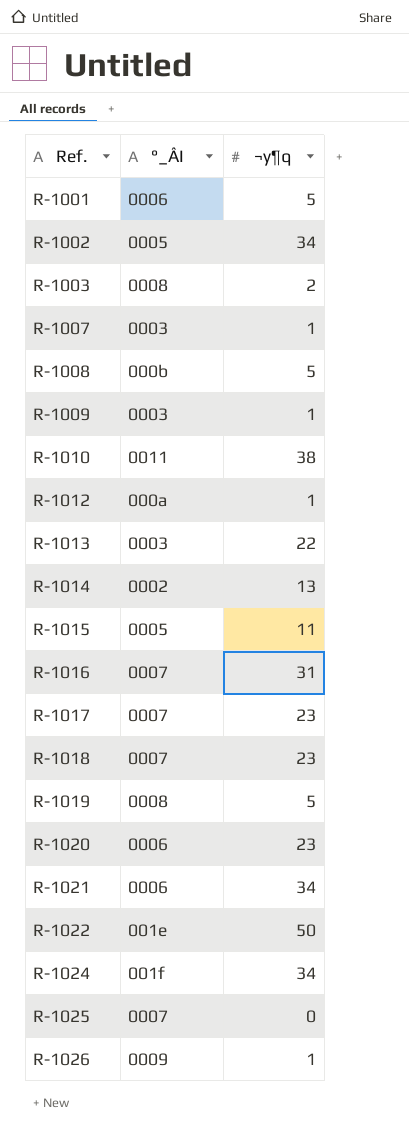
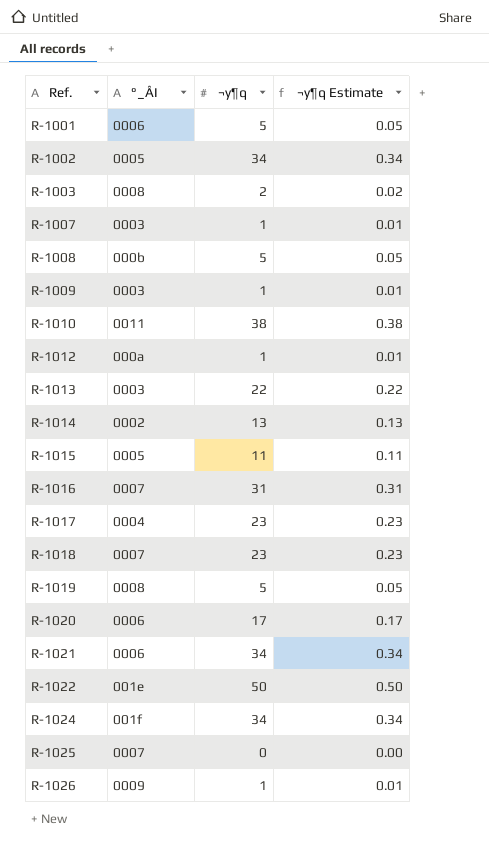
column ¬y¶q Estimate | formula: none -> [¬y¶q] * 0.01
R-1017 | °_ÂI: 0007 -> 0004
R-1020 | ¬y¶q: 23 -> 17

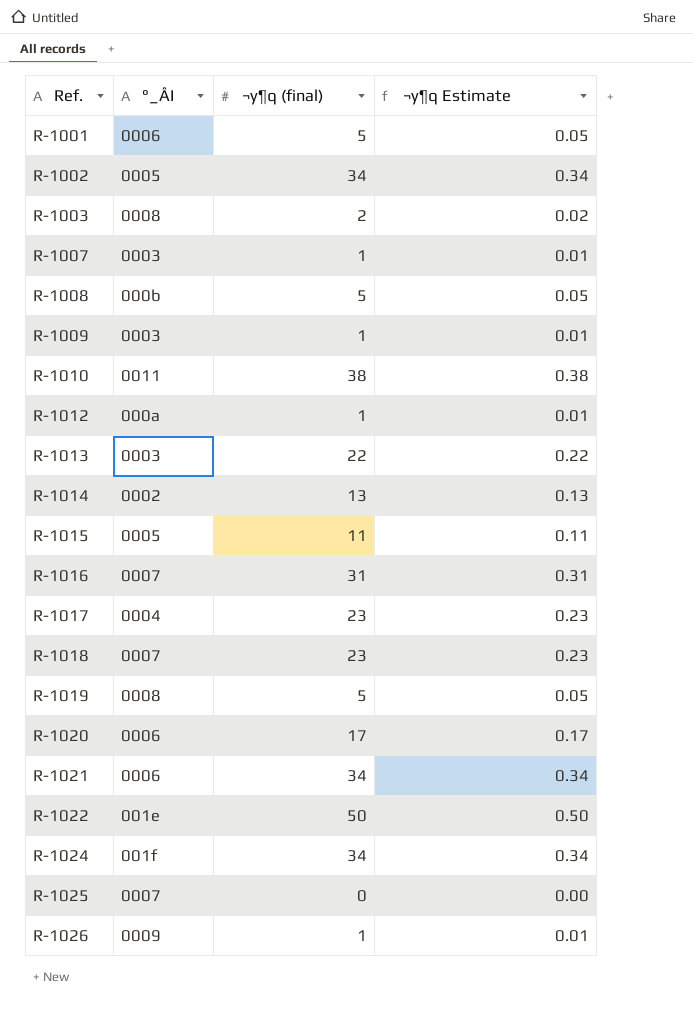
column name: ¬y¶q -> ¬y¶q (final)

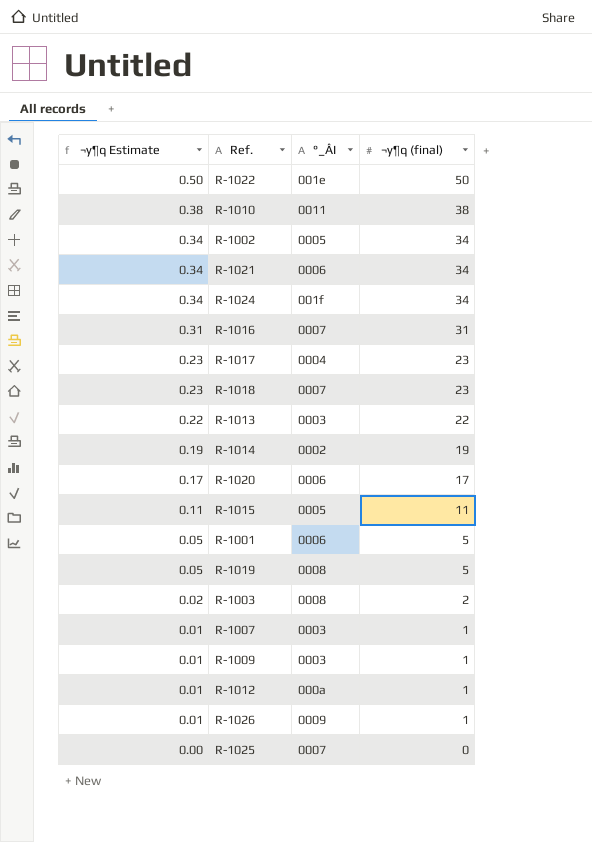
row order: Ref. ascending -> ¬y¶q Estimate descending
column ¬y¶q Estimate | position: 4 -> 1
row R-1008: 000b | 5 | 0.05 -> none
R-1014 | ¬y¶q Estimate: 0.13 -> 0.19
R-1014 | ¬y¶q (final): 13 -> 19

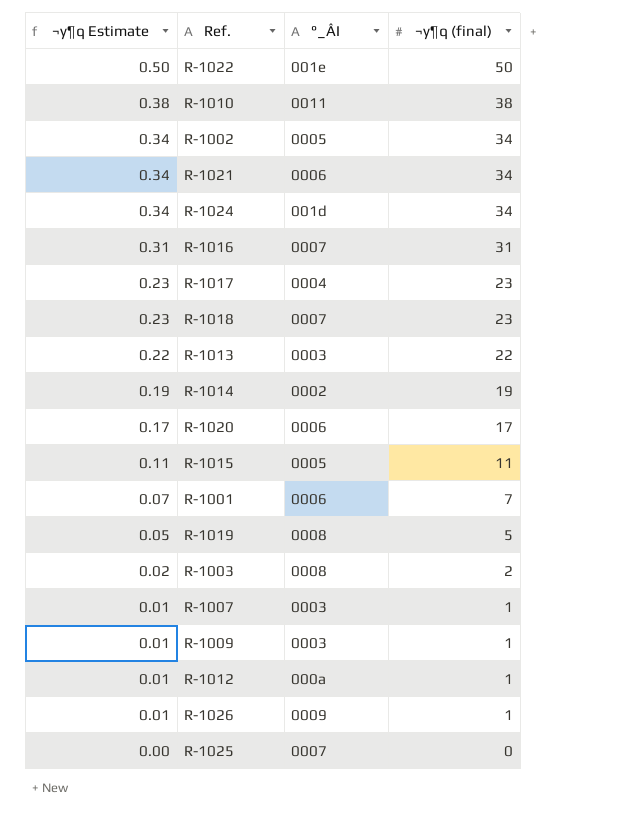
R-1024 | °_ÂI: 001f -> 001d
R-1001 | ¬y¶q Estimate: 0.05 -> 0.07
R-1001 | ¬y¶q (final): 5 -> 7

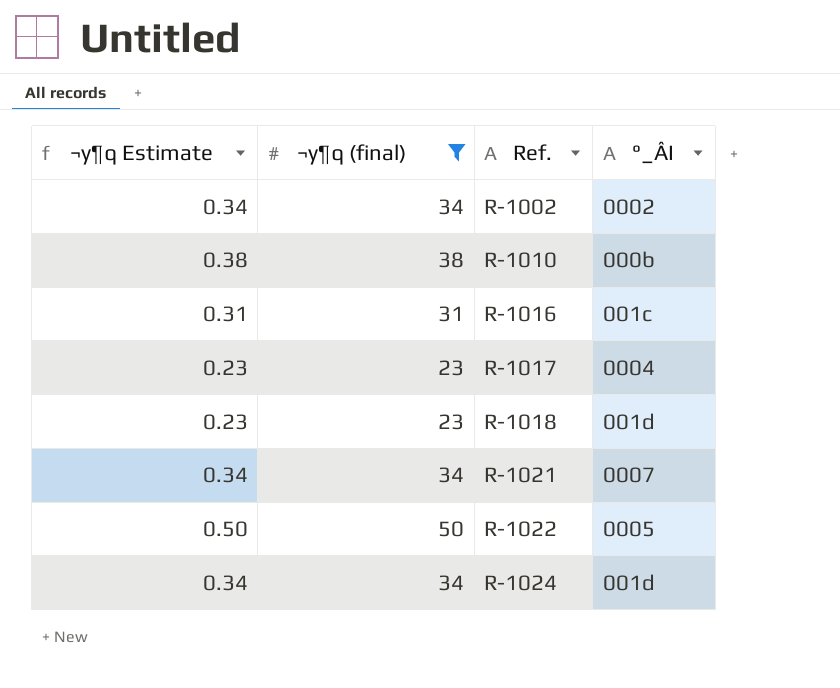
filter: none -> ¬y¶q (final) >= 23
row order: ¬y¶q Estimate descending -> Ref. ascending
column ¬y¶q (final) | position: 4 -> 2
R-1002 | °_ÂI: 0005 -> 0002
R-1010 | °_ÂI: 0011 -> 000b
R-1016 | °_ÂI: 0007 -> 001c
R-1018 | °_ÂI: 0007 -> 001d
R-1021 | °_ÂI: 0006 -> 0007
R-1022 | °_ÂI: 001e -> 0005

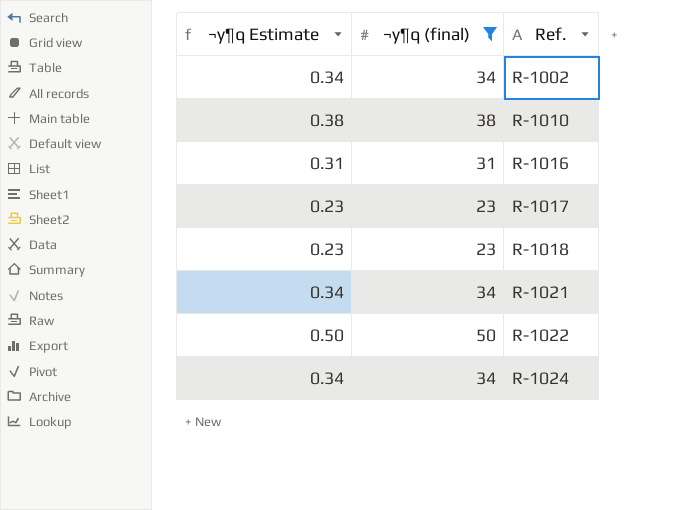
column °_ÂI | position: 4 -> none

